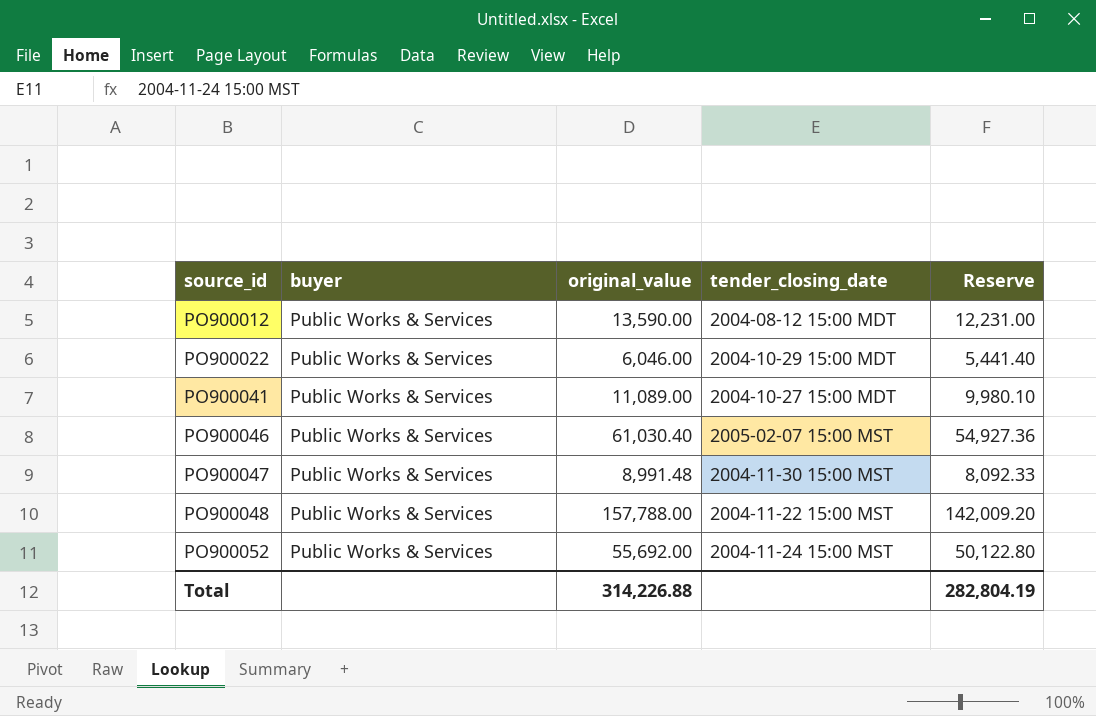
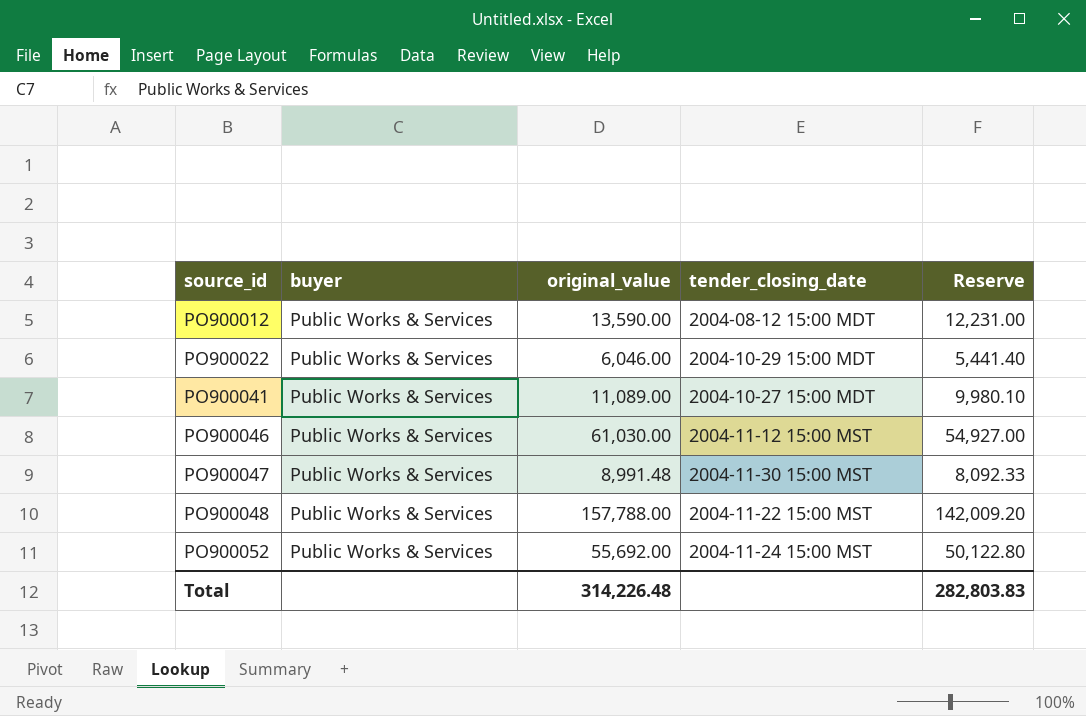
PO900046 | original_value: 61,030.40 -> 61,030.00
PO900046 | tender_closing_date: 2005-02-07 15:00 MST -> 2004-11-12 15:00 MST
PO900046 | Reserve: 54,927.36 -> 54,927.00
Total | original_value: 314,226.88 -> 314,226.48
Total | Reserve: 282,804.19 -> 282,803.83

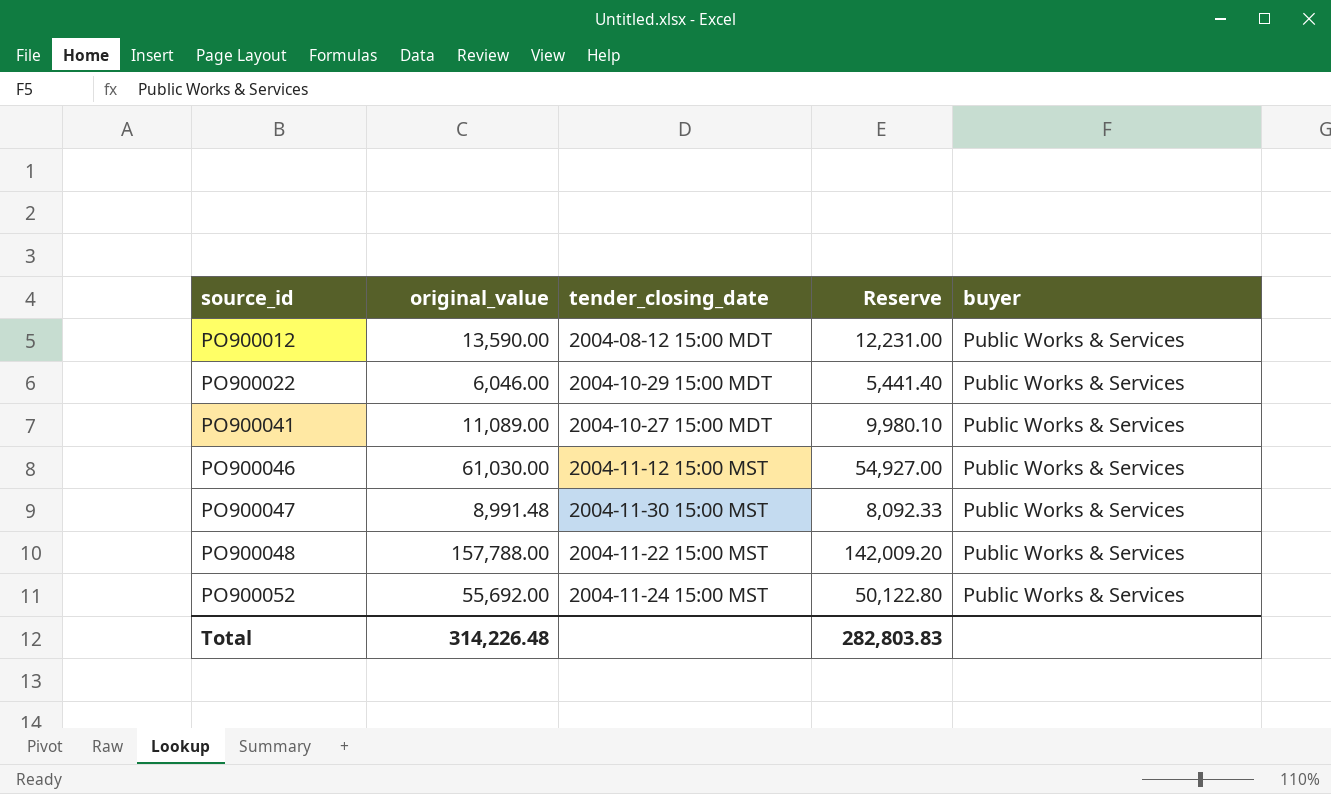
column buyer | position: 2 -> 5

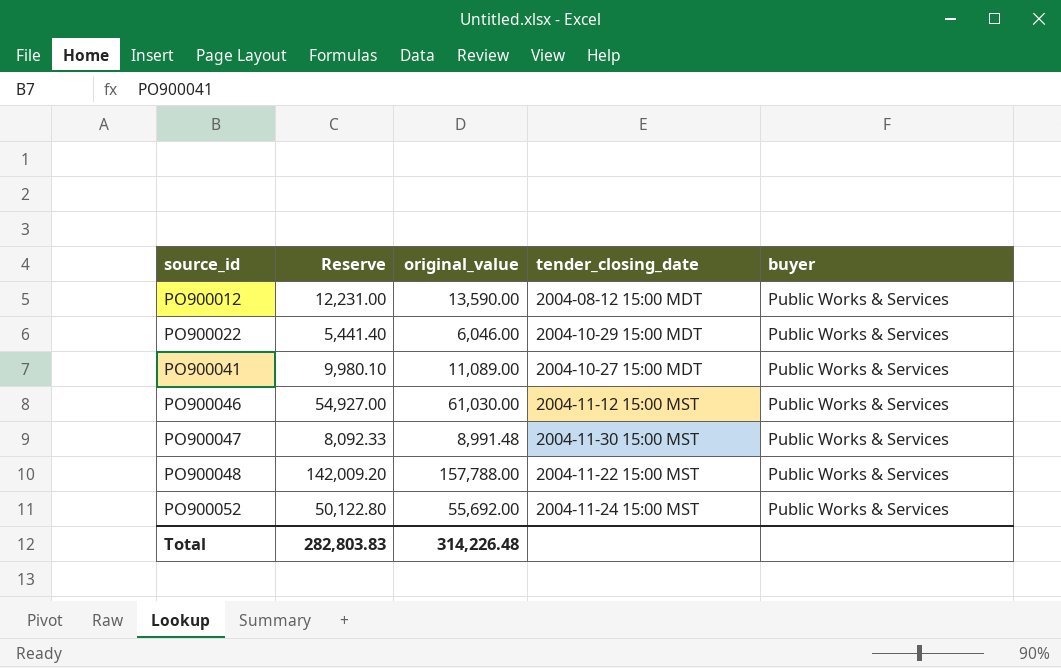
column Reserve | position: 4 -> 2

